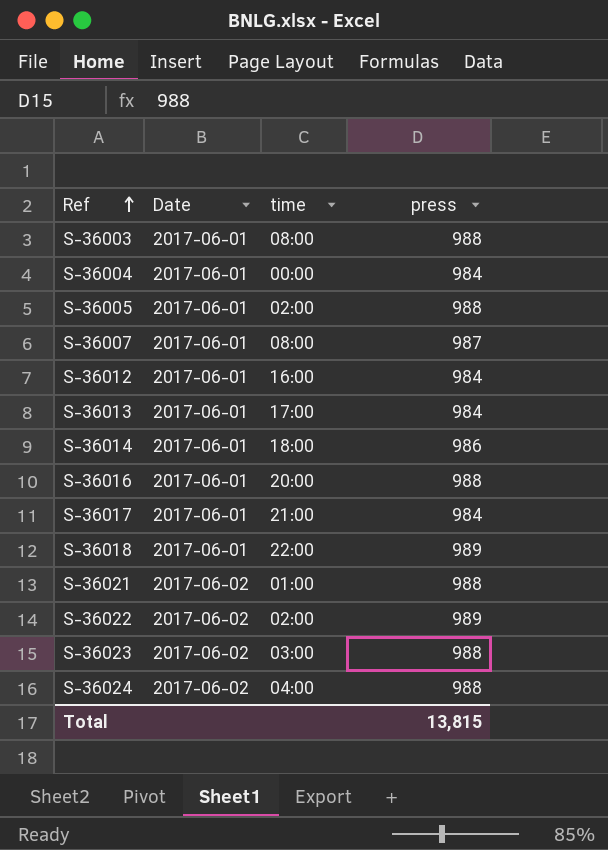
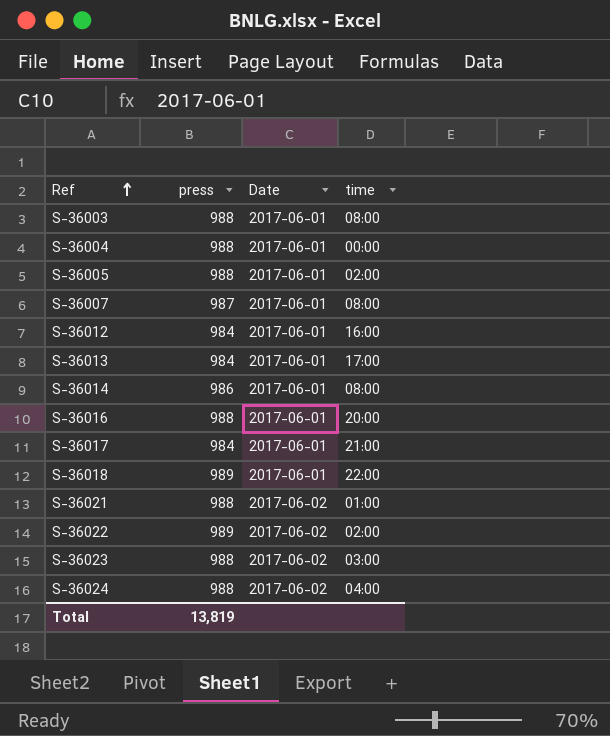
column press | position: 4 -> 2
S-36004 | press: 984 -> 988
S-36014 | time: 18:00 -> 08:00
Total | press: 13,815 -> 13,819

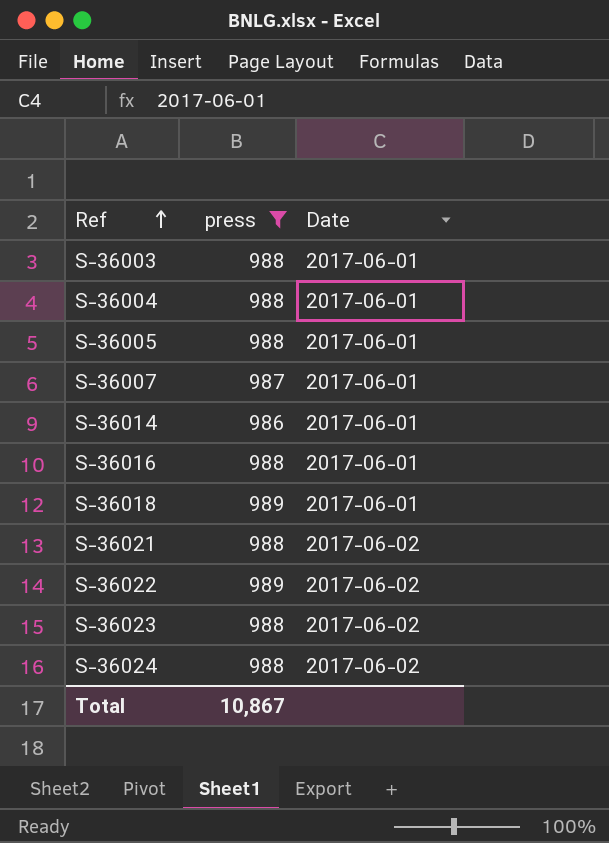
filter: none -> press != 984
column time | position: 4 -> none
Total | press: 13,819 -> 10,867

